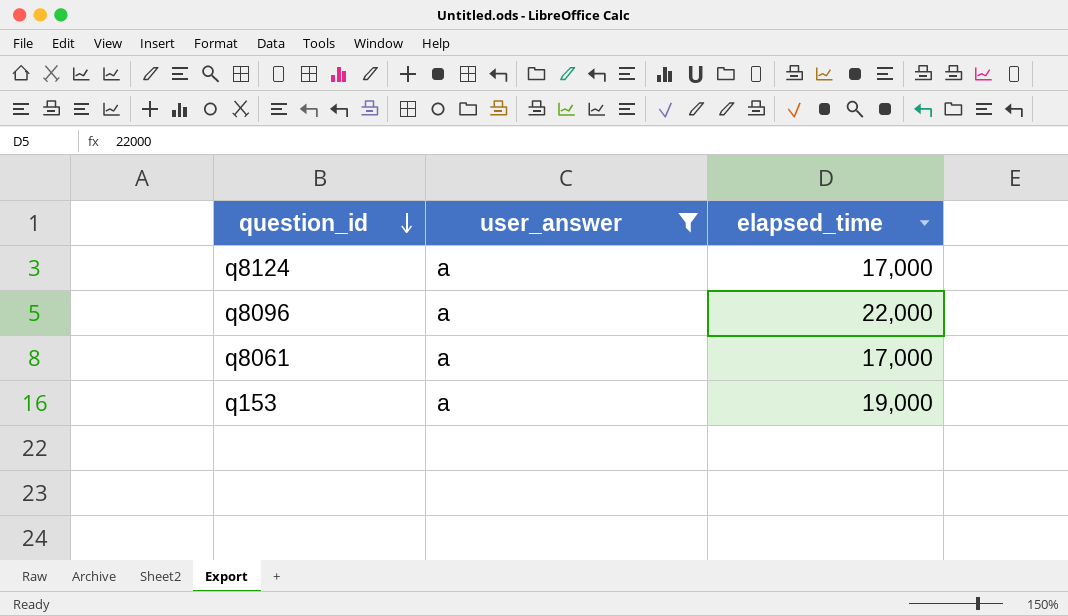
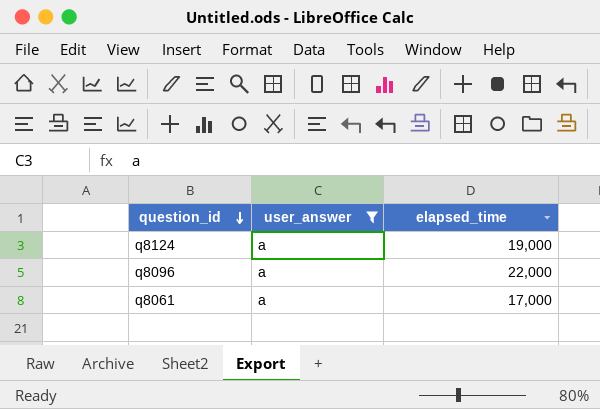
row q153: a | 19,000 -> none
q8124 | elapsed_time: 17,000 -> 19,000

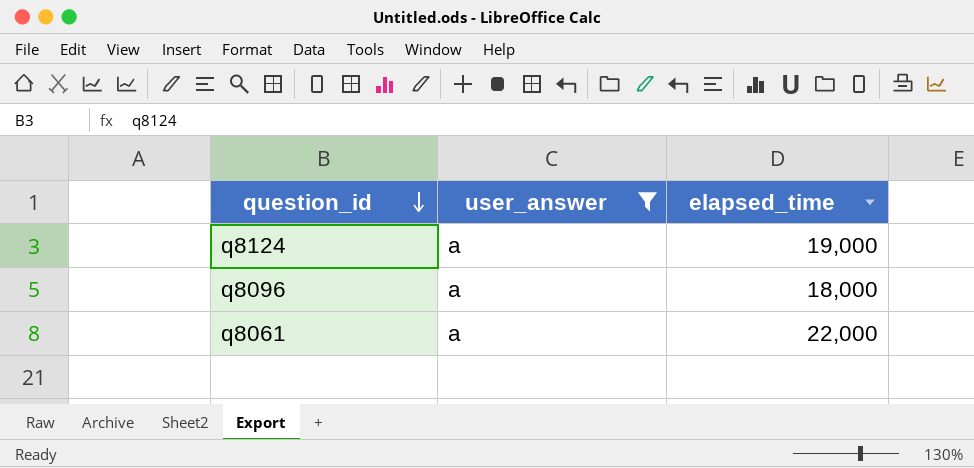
q8096 | elapsed_time: 22,000 -> 18,000
q8061 | elapsed_time: 17,000 -> 22,000

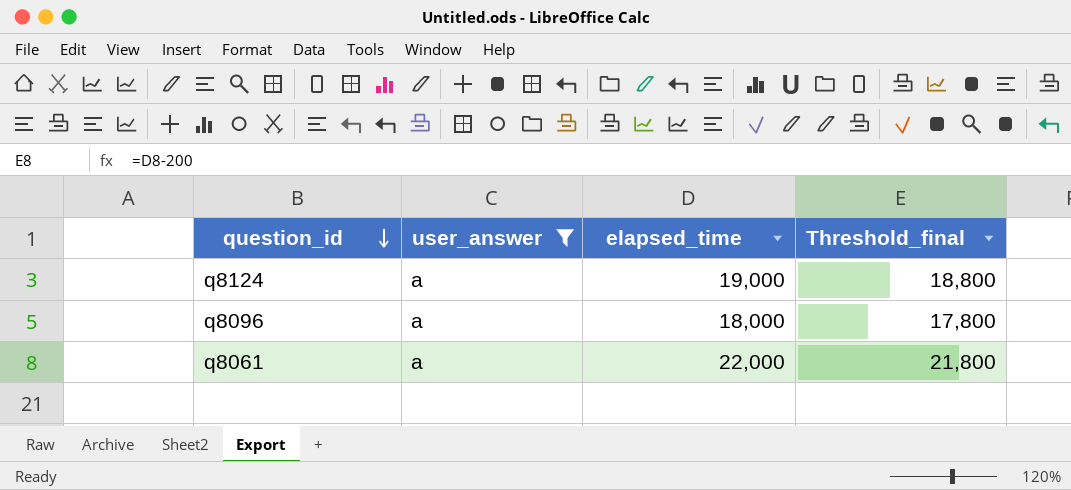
column Threshold_final | formula: none -> [elapsed_time] - 200

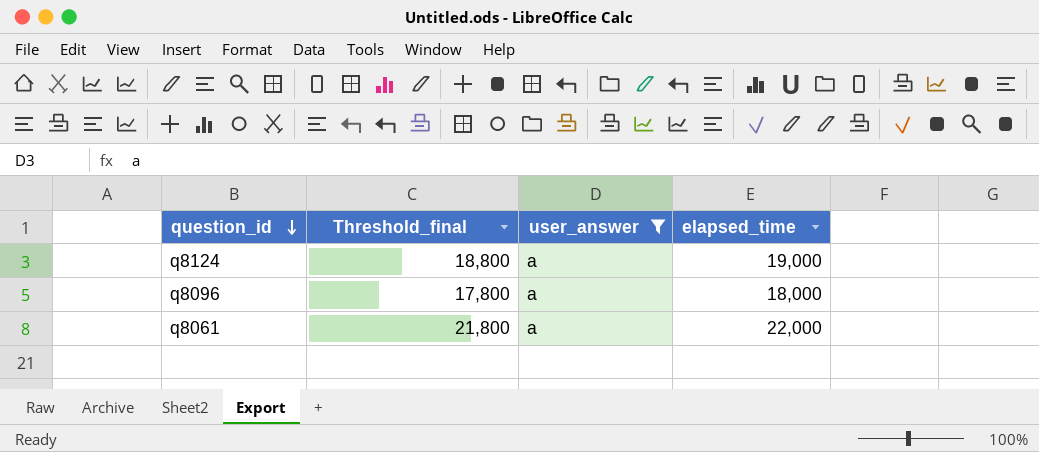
column Threshold_final | position: 4 -> 2

